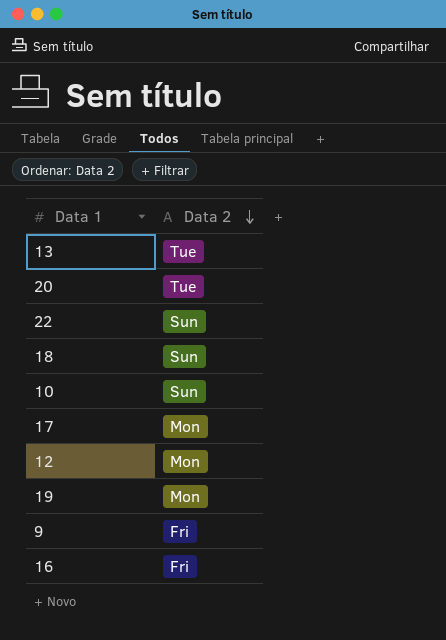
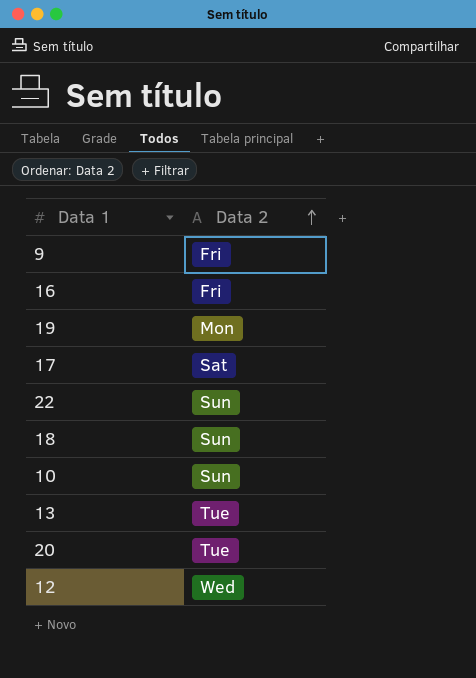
row order: Data 2 descending -> Data 2 ascending
17 | Data 2: Mon -> Sat
12 | Data 2: Mon -> Wed

